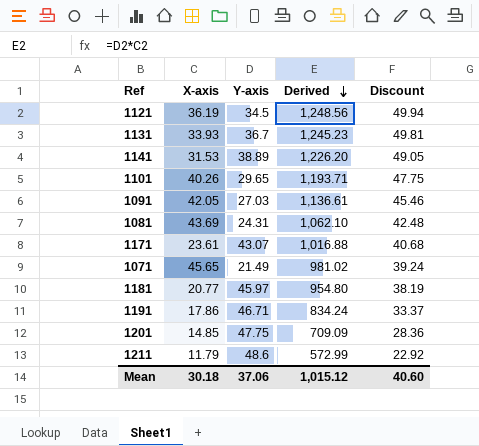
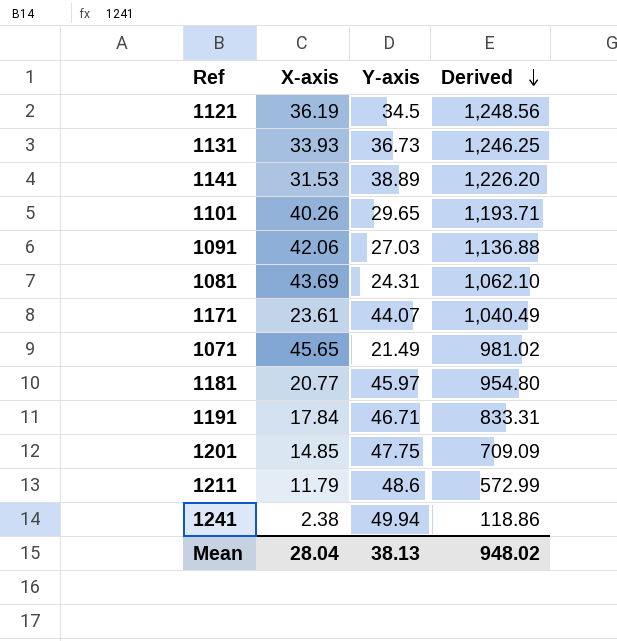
column Discount | formula: [Derived] * 0.04 -> none
1131 | Y-axis: 36.7 -> 36.73
1131 | Derived: 1,245.23 -> 1,246.25
1091 | X-axis: 42.05 -> 42.06
1091 | Derived: 1,136.61 -> 1,136.88
1171 | Y-axis: 43.07 -> 44.07
1171 | Derived: 1,016.88 -> 1,040.49
1191 | X-axis: 17.86 -> 17.84
1191 | Derived: 834.24 -> 833.31
row 1241: none -> 2.38 | 49.94 | 118.86
Mean | X-axis: 30.18 -> 28.04
Mean | Y-axis: 37.06 -> 38.13
Mean | Derived: 1,015.12 -> 948.02

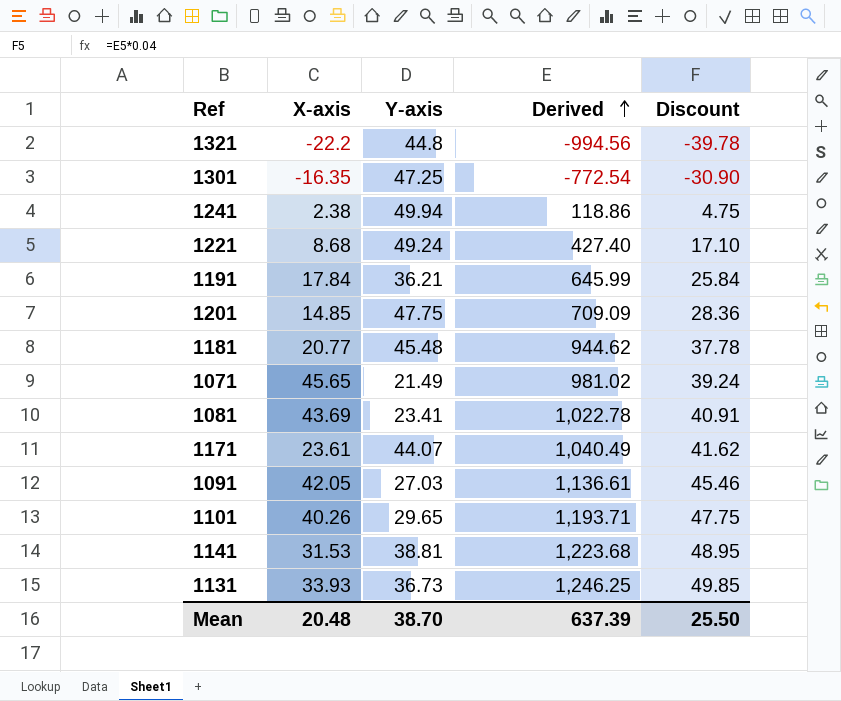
row order: Derived descending -> Derived ascending
column Discount | formula: none -> [Derived] * 0.04
row 1121: 36.19 | 34.5 | 1,248.56 -> none
row 1211: 11.79 | 48.6 | 572.99 -> none
row 1321: none -> -22.2 | 44.8 | -994.56 | -39.78
row 1301: none -> -16.35 | 47.25 | -772.54 | -30.90
row 1221: none -> 8.68 | 49.24 | 427.40 | 17.10
1191 | Y-axis: 46.71 -> 36.21
1191 | Derived: 833.31 -> 645.99
1181 | Y-axis: 45.97 -> 45.48
1181 | Derived: 954.80 -> 944.62
1081 | Y-axis: 24.31 -> 23.41
1081 | Derived: 1,062.10 -> 1,022.78
1091 | X-axis: 42.06 -> 42.05
1091 | Derived: 1,136.88 -> 1,136.61
1141 | Y-axis: 38.89 -> 38.81
1141 | Derived: 1,226.20 -> 1,223.68
Mean | X-axis: 28.04 -> 20.48
Mean | Y-axis: 38.13 -> 38.70
Mean | Derived: 948.02 -> 637.39

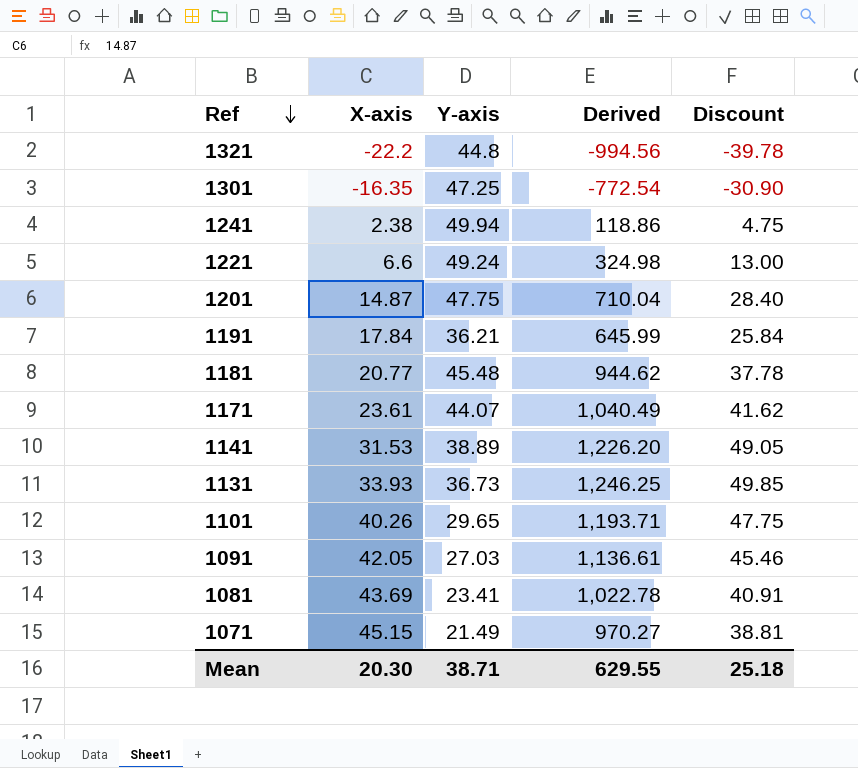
row order: Derived ascending -> Ref descending
1221 | X-axis: 8.68 -> 6.6
1221 | Derived: 427.40 -> 324.98
1221 | Discount: 17.10 -> 13.00
1201 | X-axis: 14.85 -> 14.87
1201 | Derived: 709.09 -> 710.04
1201 | Discount: 28.36 -> 28.40
1141 | Y-axis: 38.81 -> 38.89
1141 | Derived: 1,223.68 -> 1,226.20
1141 | Discount: 48.95 -> 49.05
1071 | X-axis: 45.65 -> 45.15
1071 | Derived: 981.02 -> 970.27
1071 | Discount: 39.24 -> 38.81
Mean | X-axis: 20.48 -> 20.30
Mean | Y-axis: 38.70 -> 38.71
Mean | Derived: 637.39 -> 629.55
Mean | Discount: 25.50 -> 25.18

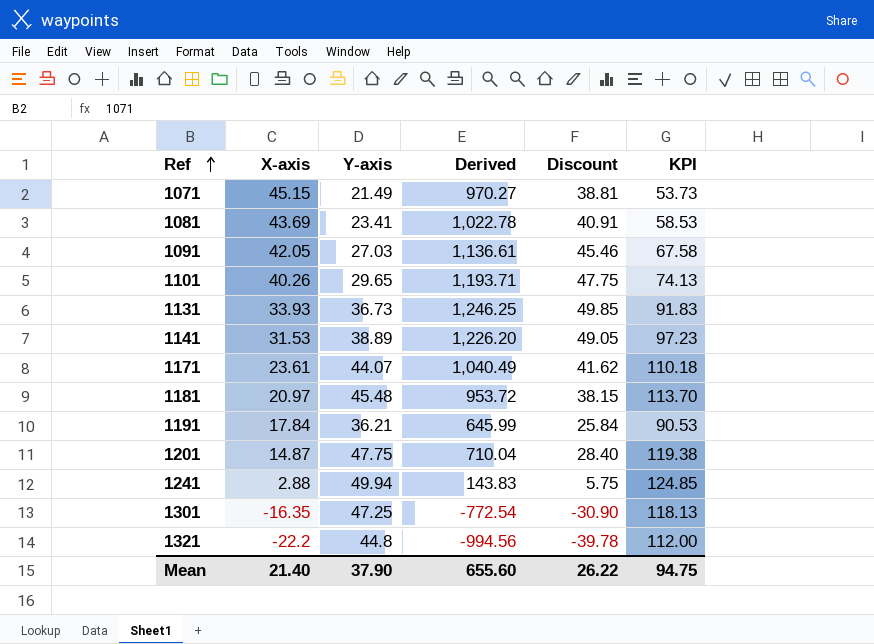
row order: Ref descending -> Ref ascending
column KPI | formula: none -> [Y-axis] * 2.5
row 1221: 6.6 | 49.24 | 324.98 | 13.00 -> none
1181 | X-axis: 20.77 -> 20.97
1181 | Derived: 944.62 -> 953.72
1181 | Discount: 37.78 -> 38.15
1241 | X-axis: 2.38 -> 2.88
1241 | Derived: 118.86 -> 143.83
1241 | Discount: 4.75 -> 5.75
Mean | X-axis: 20.30 -> 21.40
Mean | Y-axis: 38.71 -> 37.90
Mean | Derived: 629.55 -> 655.60
Mean | Discount: 25.18 -> 26.22

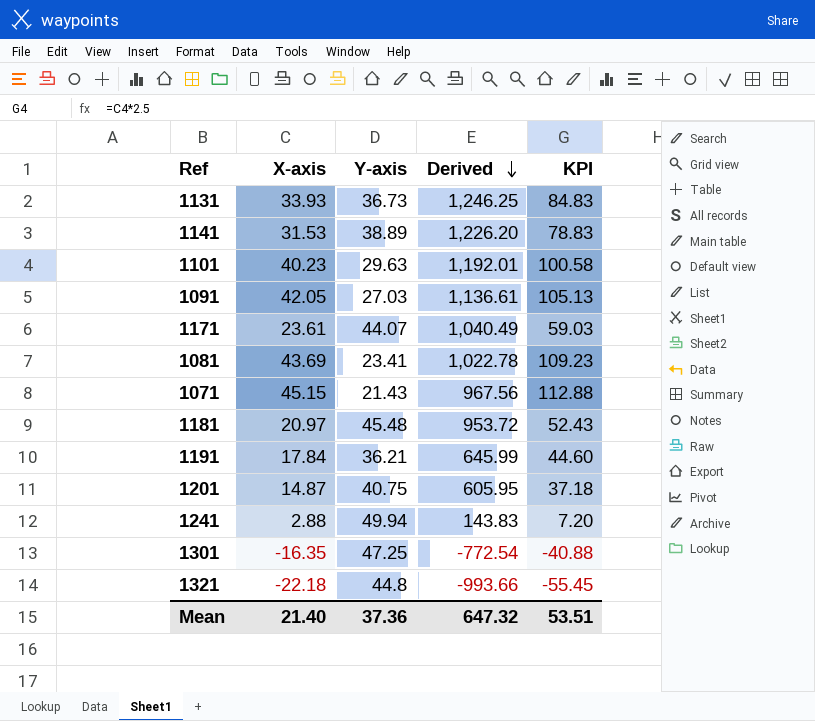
row order: Ref ascending -> Derived descending
column Discount | formula: [Derived] * 0.04 -> none
column KPI | formula: [Y-axis] * 2.5 -> [X-axis] * 2.5
1101 | X-axis: 40.26 -> 40.23
1101 | Y-axis: 29.65 -> 29.63
1101 | Derived: 1,193.71 -> 1,192.01
1071 | Y-axis: 21.49 -> 21.43
1071 | Derived: 970.27 -> 967.56
1201 | Y-axis: 47.75 -> 40.75
1201 | Derived: 710.04 -> 605.95
1321 | X-axis: -22.2 -> -22.18
1321 | Derived: -994.56 -> -993.66
Mean | Y-axis: 37.90 -> 37.36
Mean | Derived: 655.60 -> 647.32
Mean | KPI: 94.75 -> 53.51

